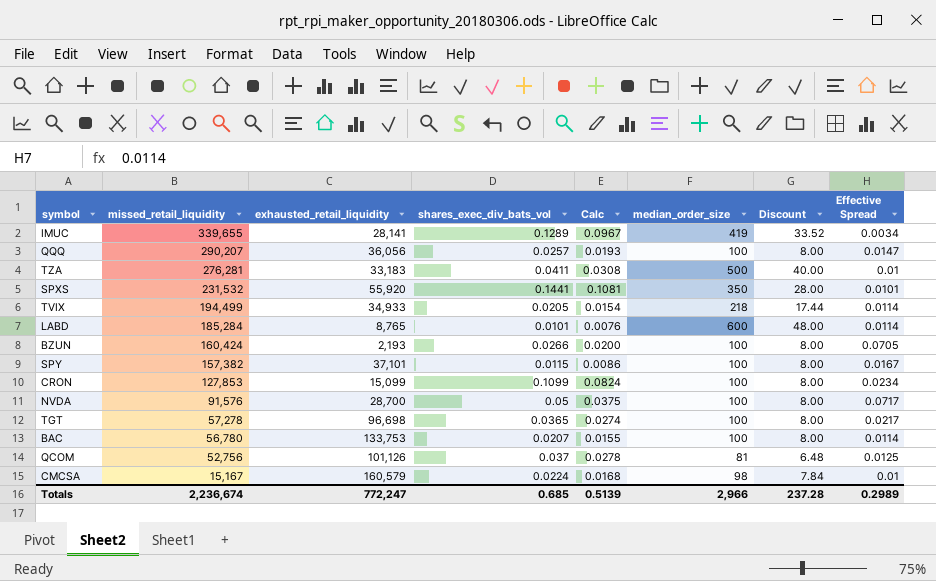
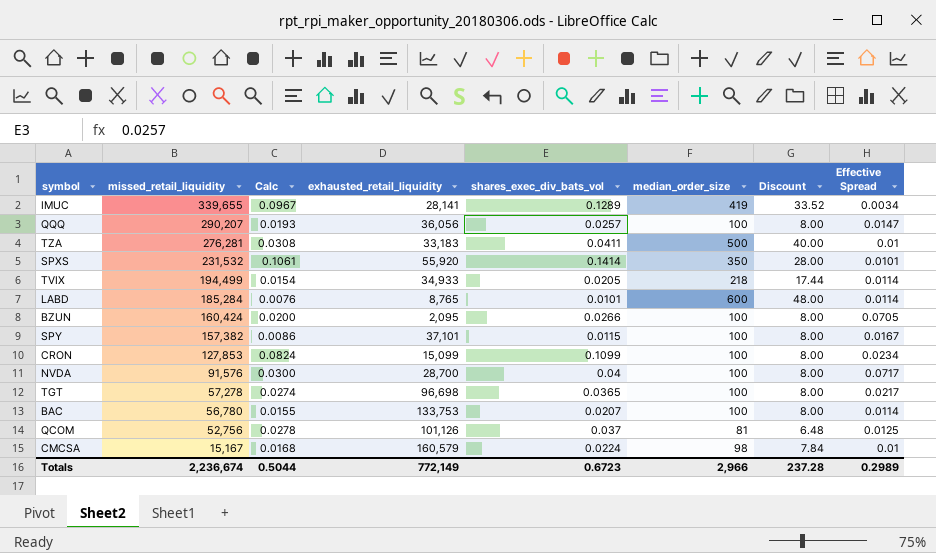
column Calc | position: 5 -> 3
SPXS | Calc: 0.1081 -> 0.1061
SPXS | shares_exec_div_bats_vol: 0.1441 -> 0.1414
BZUN | exhausted_retail_liquidity: 2,193 -> 2,095
NVDA | Calc: 0.0375 -> 0.0300
NVDA | shares_exec_div_bats_vol: 0.05 -> 0.04
Totals | Calc: 0.5139 -> 0.5044
Totals | exhausted_retail_liquidity: 772,247 -> 772,149
Totals | shares_exec_div_bats_vol: 0.685 -> 0.6723

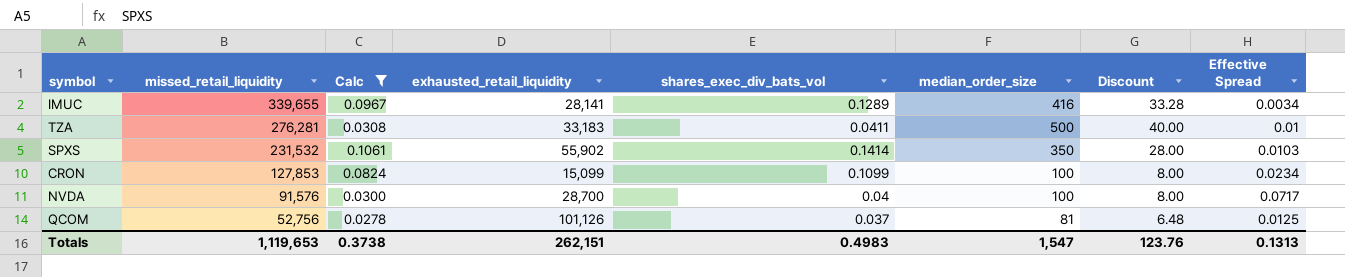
filter: none -> Calc >= 0.0278
IMUC | median_order_size: 419 -> 416
IMUC | Discount: 33.52 -> 33.28
SPXS | exhausted_retail_liquidity: 55,920 -> 55,902
SPXS | Effective Spread: 0.0101 -> 0.0103
Totals | missed_retail_liquidity: 2,236,674 -> 1,119,653
Totals | Calc: 0.5044 -> 0.3738
Totals | exhausted_retail_liquidity: 772,149 -> 262,151
Totals | shares_exec_div_bats_vol: 0.6723 -> 0.4983
Totals | median_order_size: 2,966 -> 1,547
Totals | Discount: 237.28 -> 123.76
Totals | Effective Spread: 0.2989 -> 0.1313

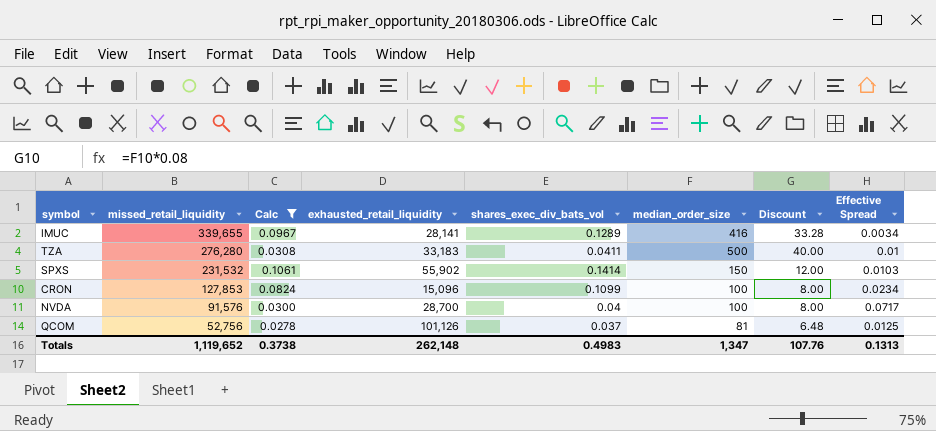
TZA | missed_retail_liquidity: 276,281 -> 276,280
SPXS | median_order_size: 350 -> 150
SPXS | Discount: 28.00 -> 12.00
CRON | exhausted_retail_liquidity: 15,099 -> 15,096
Totals | missed_retail_liquidity: 1,119,653 -> 1,119,652
Totals | exhausted_retail_liquidity: 262,151 -> 262,148
Totals | median_order_size: 1,547 -> 1,347
Totals | Discount: 123.76 -> 107.76

